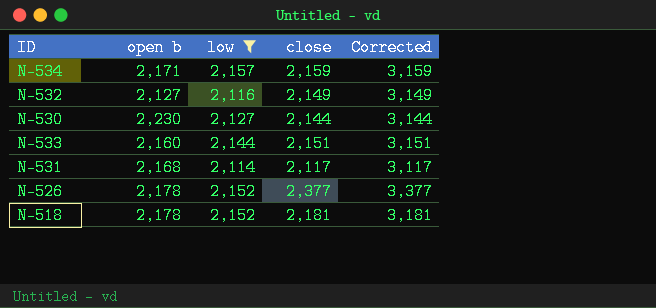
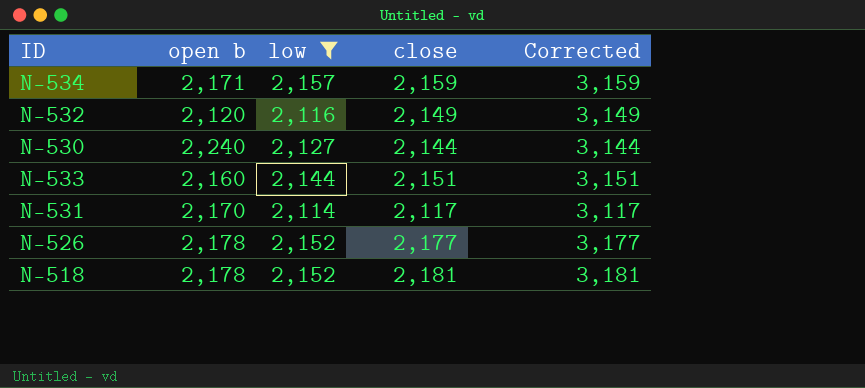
N-532 | open b: 2,127 -> 2,120
N-530 | open b: 2,230 -> 2,240
N-531 | open b: 2,168 -> 2,170
N-526 | close: 2,377 -> 2,177
N-526 | Corrected: 3,377 -> 3,177

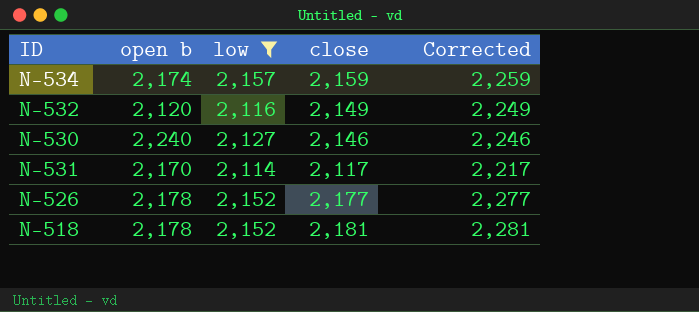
column Corrected | formula: [close] + 1000 -> [close] + 100
row N-533: 2,160 | 2,144 | 2,151 | 3,151 -> none
N-534 | open b: 2,171 -> 2,174
N-530 | close: 2,144 -> 2,146

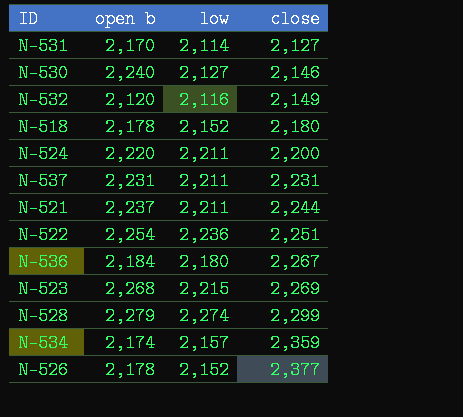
filter: low <= 2,157 -> none
row order: none -> close ascending
column Corrected | formula: [close] + 100 -> none
N-531 | close: 2,117 -> 2,127
N-518 | close: 2,181 -> 2,180
N-534 | close: 2,159 -> 2,359
N-526 | close: 2,177 -> 2,377

